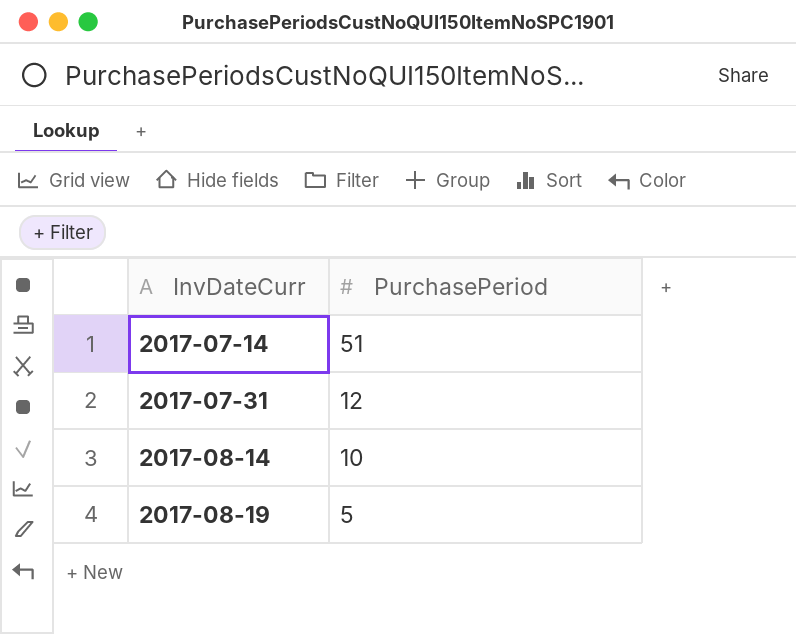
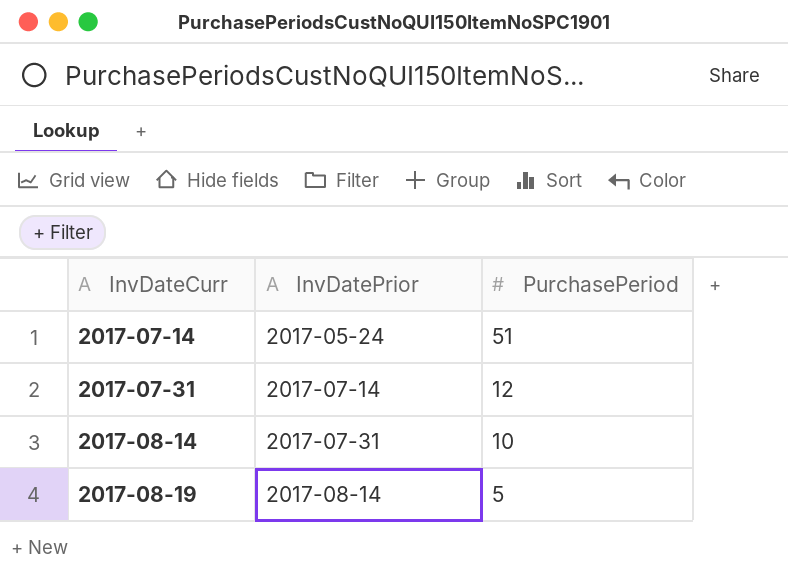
column InvDatePrior | position: none -> 2

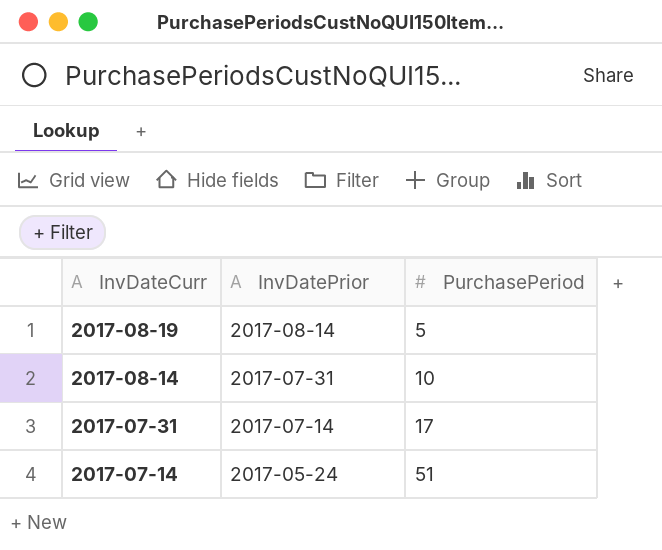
row order: InvDateCurr ascending -> InvDateCurr descending
2017-07-31 | PurchasePeriod: 12 -> 17

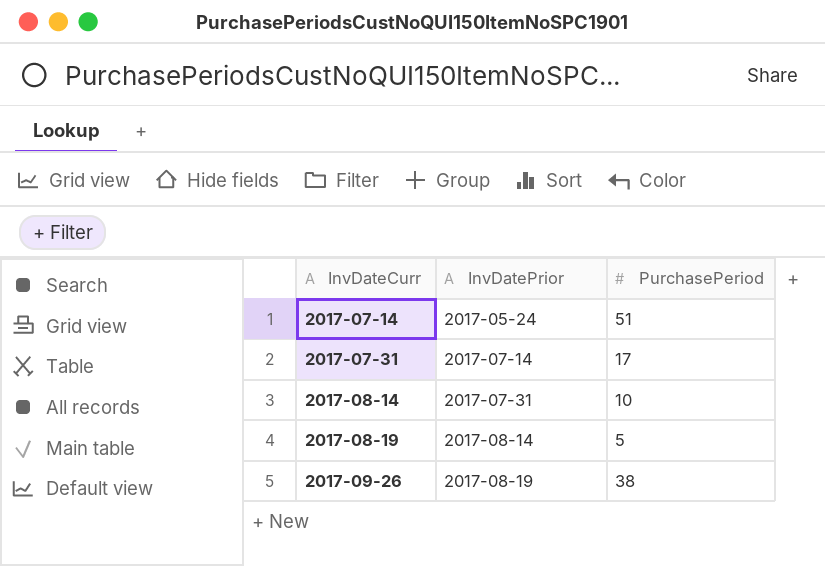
row order: InvDateCurr descending -> InvDateCurr ascending
row 2017-09-26: none -> 2017-08-19 | 38

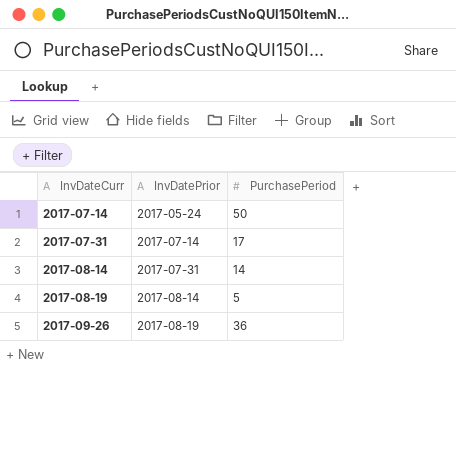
2017-07-14 | PurchasePeriod: 51 -> 50
2017-08-14 | PurchasePeriod: 10 -> 14
2017-09-26 | PurchasePeriod: 38 -> 36

